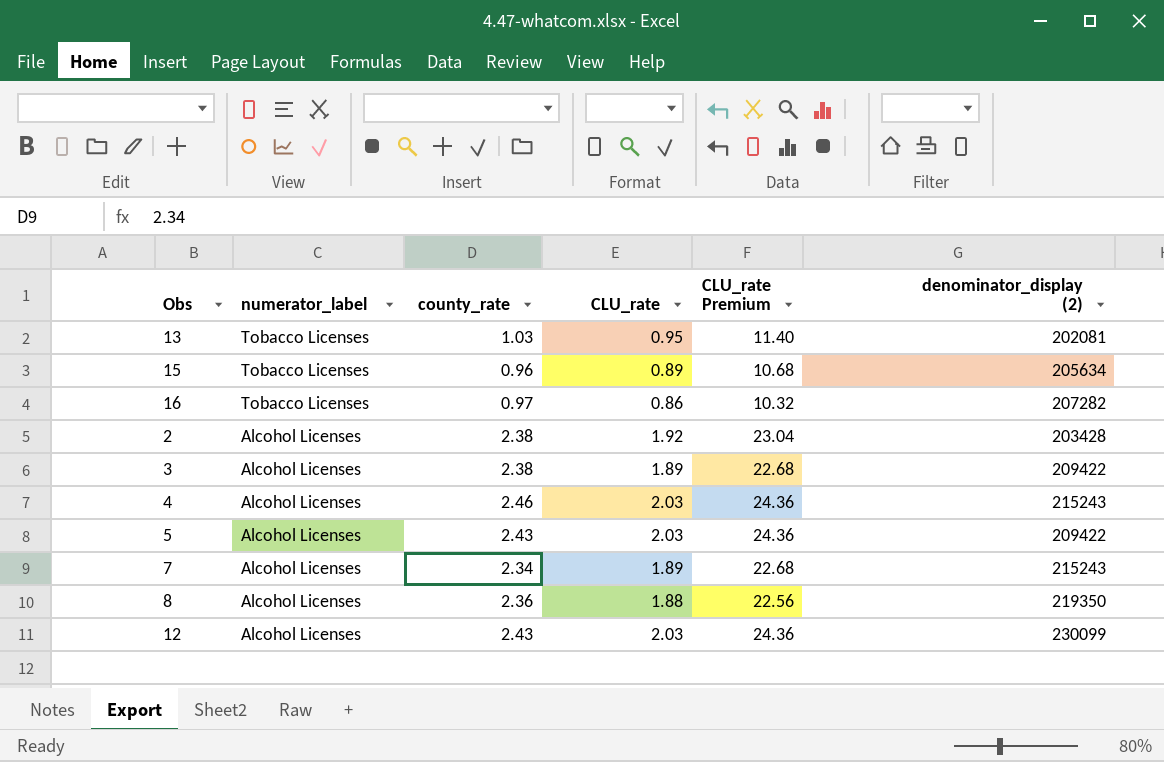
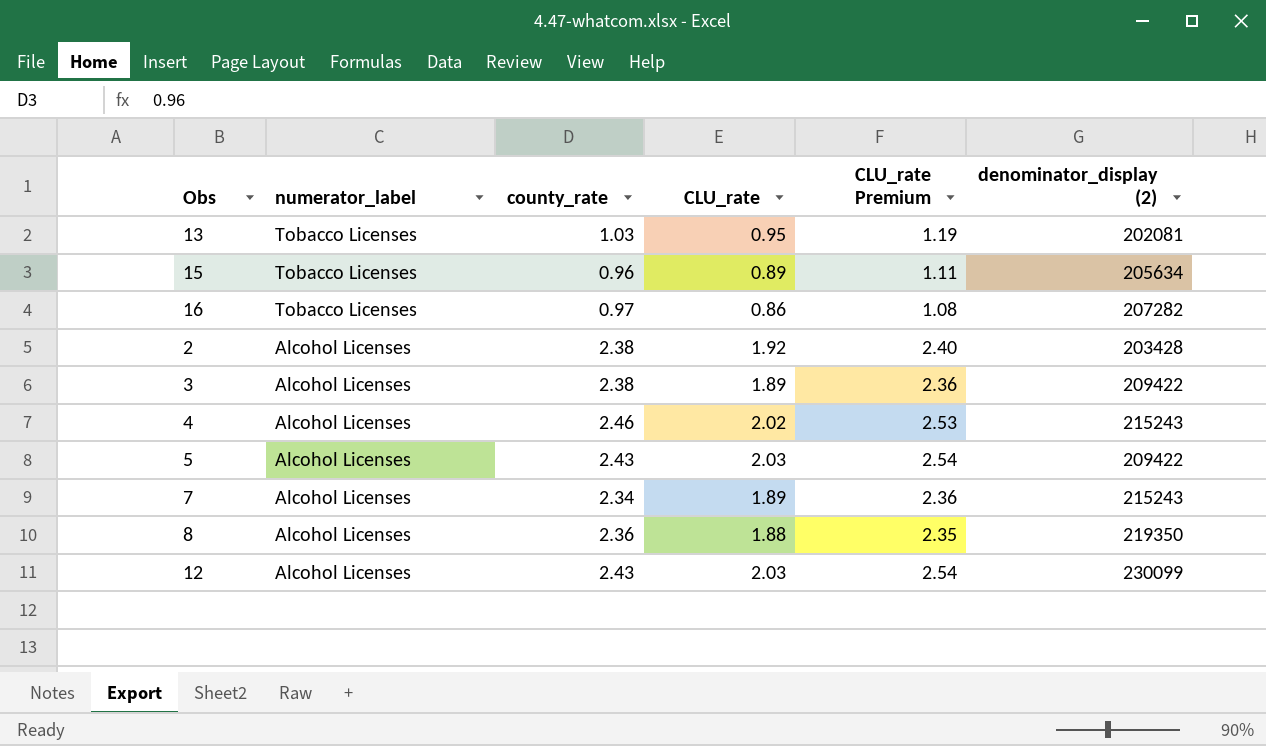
column CLU_rate Premium | formula: [CLU_rate] * 12 -> [CLU_rate] * 1.25
4 | CLU_rate: 2.03 -> 2.02

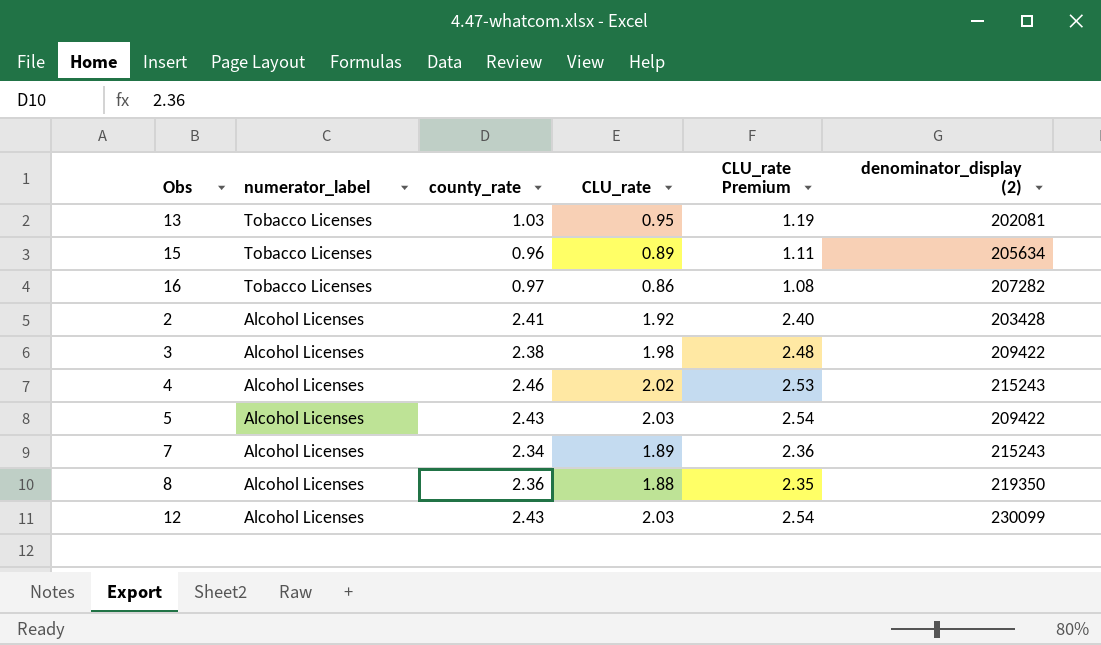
2 | county_rate: 2.38 -> 2.41
3 | CLU_rate: 1.89 -> 1.98
3 | CLU_rate Premium: 2.36 -> 2.48

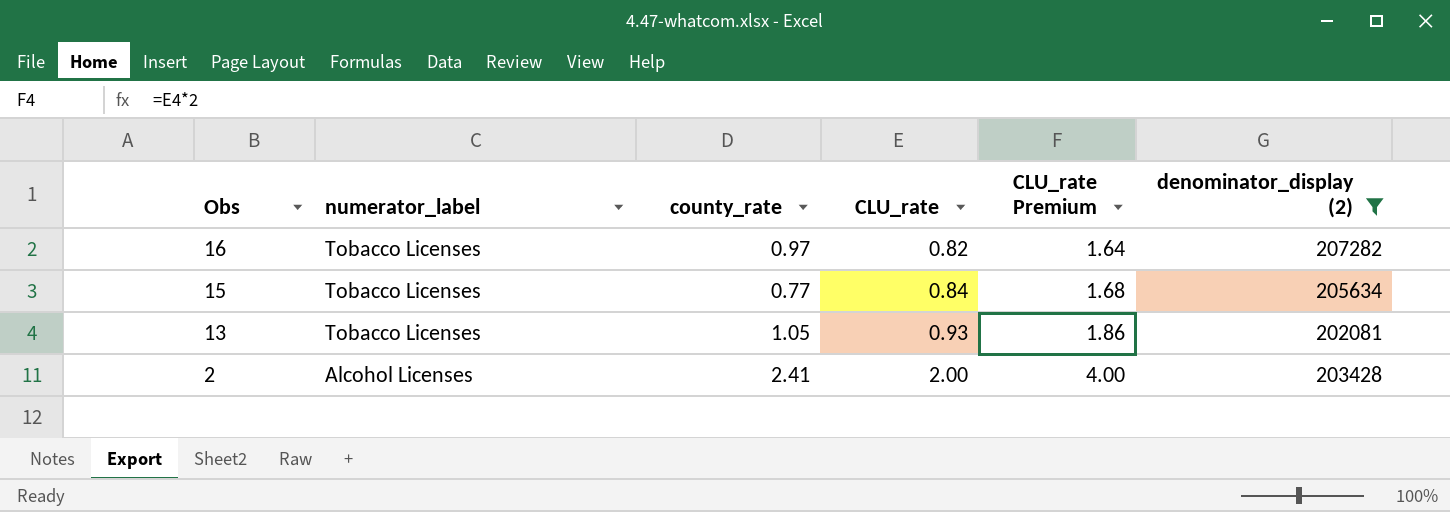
filter: none -> denominator_display (2) <= 207282
row order: numerator_label descending -> Obs descending
column CLU_rate Premium | formula: [CLU_rate] * 1.25 -> [CLU_rate] * 2
16 | CLU_rate: 0.86 -> 0.82
15 | county_rate: 0.96 -> 0.77
15 | CLU_rate: 0.89 -> 0.84
13 | county_rate: 1.03 -> 1.05
13 | CLU_rate: 0.95 -> 0.93
2 | CLU_rate: 1.92 -> 2.00

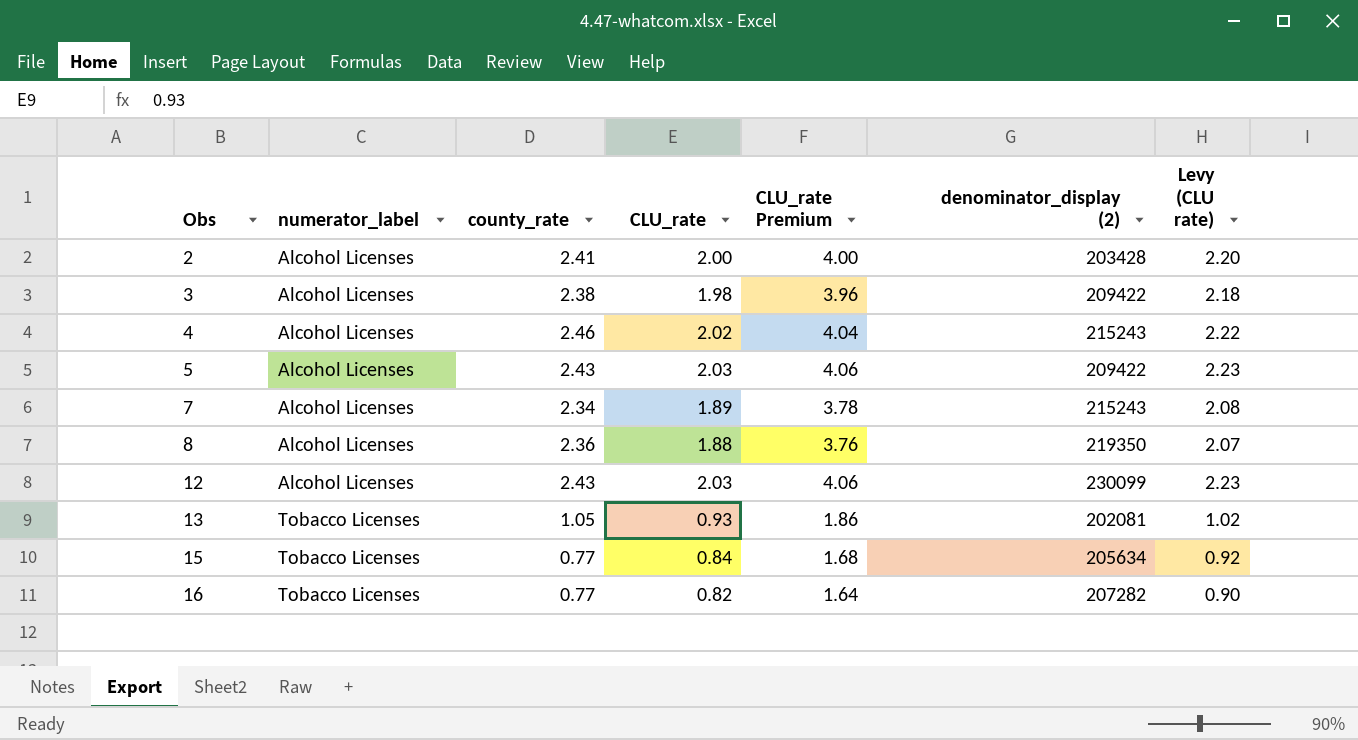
filter: denominator_display (2) <= 207282 -> none
row order: Obs descending -> Obs ascending
column Levy (CLU rate) | formula: none -> [CLU_rate] * 1.1
16 | county_rate: 0.97 -> 0.77

